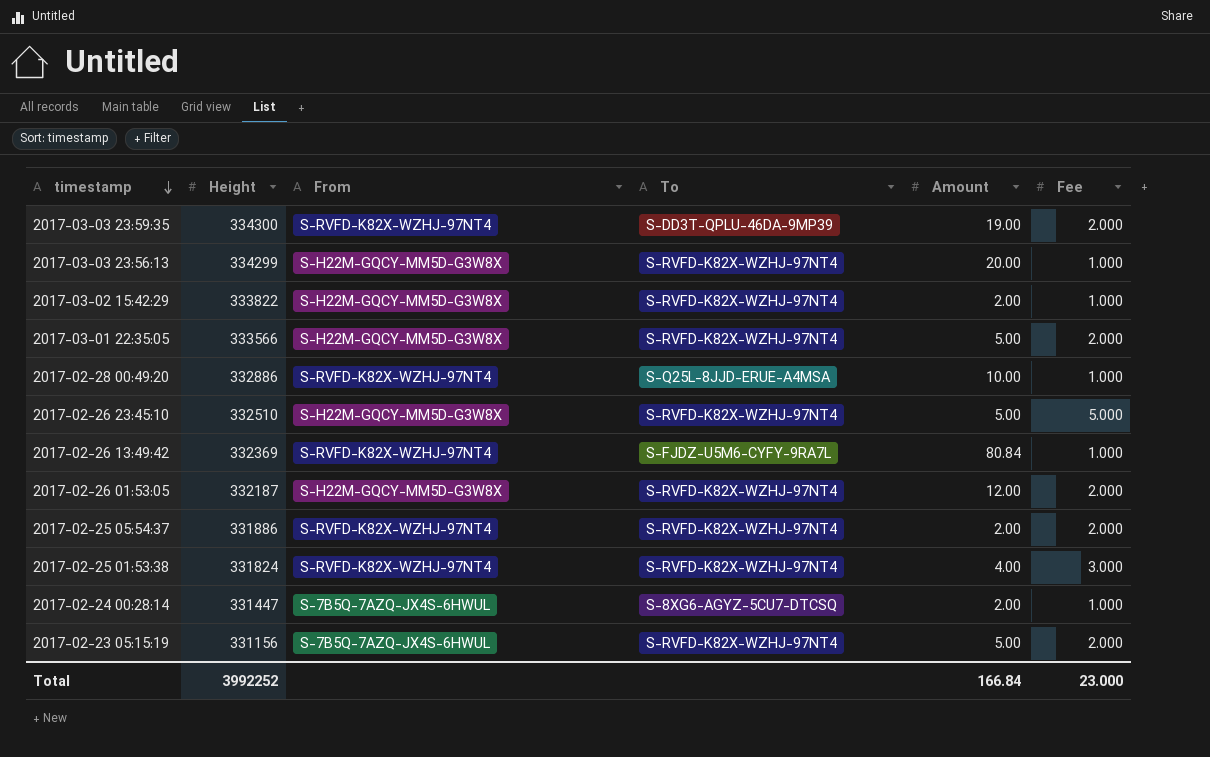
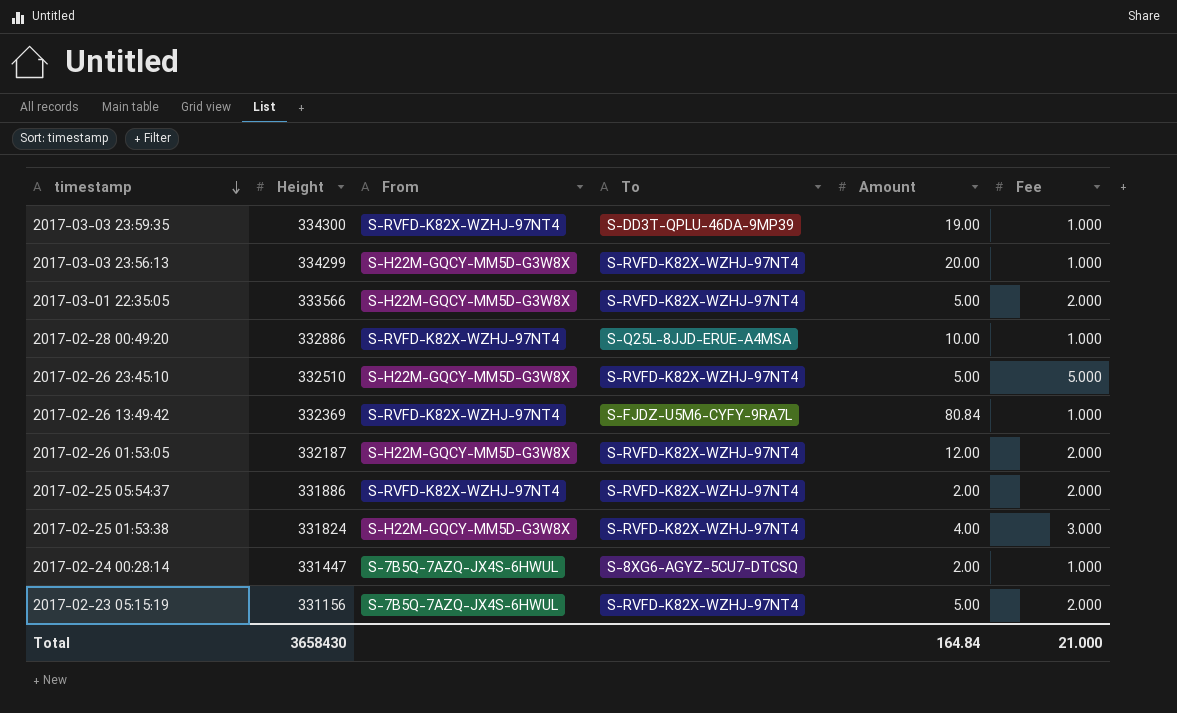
row 2017-03-02 15:42:29: 333822 | S-H22M-GQCY-MM5D-G3W8X | S-RVFD-K82X-WZHJ-97NT4 | 2.00 | 1.000 -> none
2017-03-03 23:59:35 | Fee: 2.000 -> 1.000
2017-02-25 01:53:38 | From: S-RVFD-K82X-WZHJ-97NT4 -> S-H22M-GQCY-MM5D-G3W8X
Total | Height: 3992252 -> 3658430
Total | Amount: 166.84 -> 164.84
Total | Fee: 23.000 -> 21.000

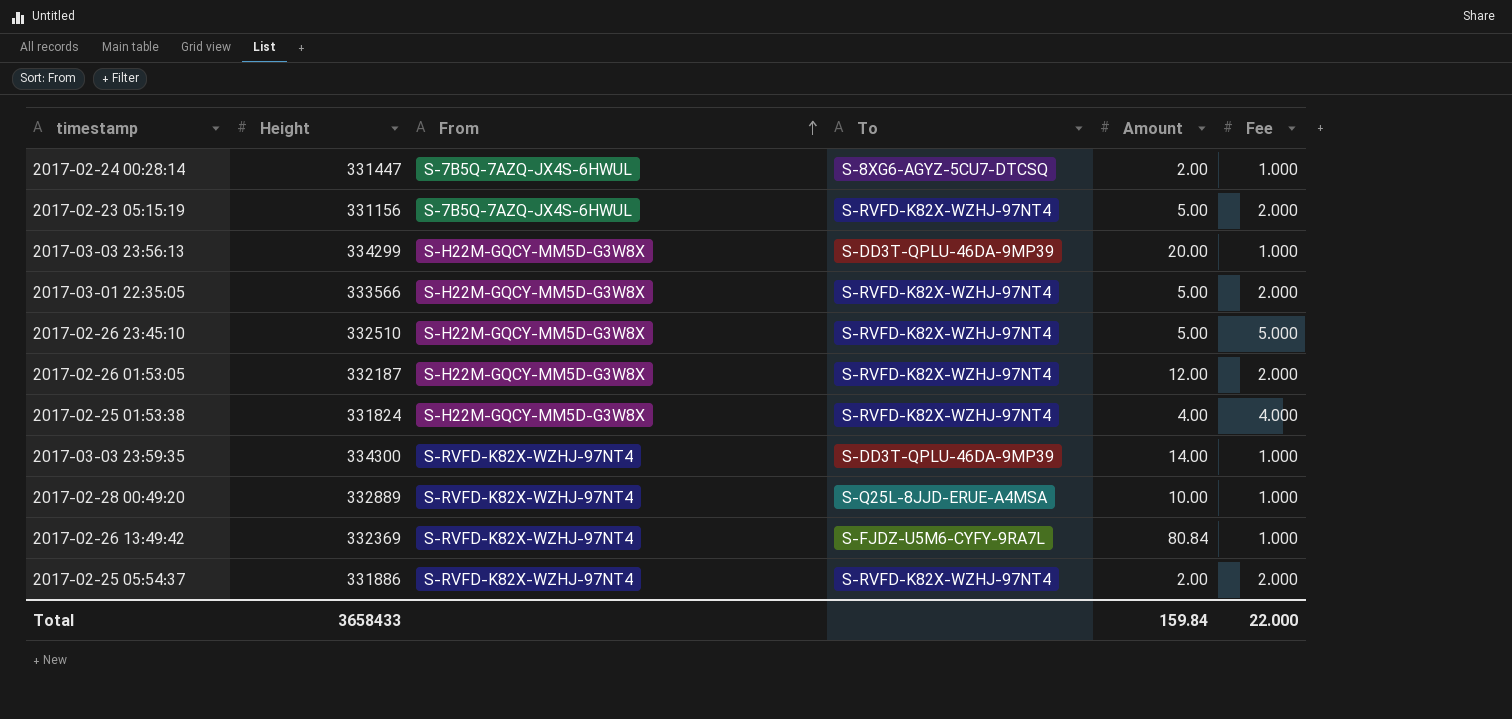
row order: timestamp descending -> From ascending
2017-03-03 23:56:13 | To: S-RVFD-K82X-WZHJ-97NT4 -> S-DD3T-QPLU-46DA-9MP39
2017-02-25 01:53:38 | Fee: 3.000 -> 4.000
2017-03-03 23:59:35 | Amount: 19.00 -> 14.00
2017-02-28 00:49:20 | Height: 332886 -> 332889
Total | Height: 3658430 -> 3658433
Total | Amount: 164.84 -> 159.84
Total | Fee: 21.000 -> 22.000

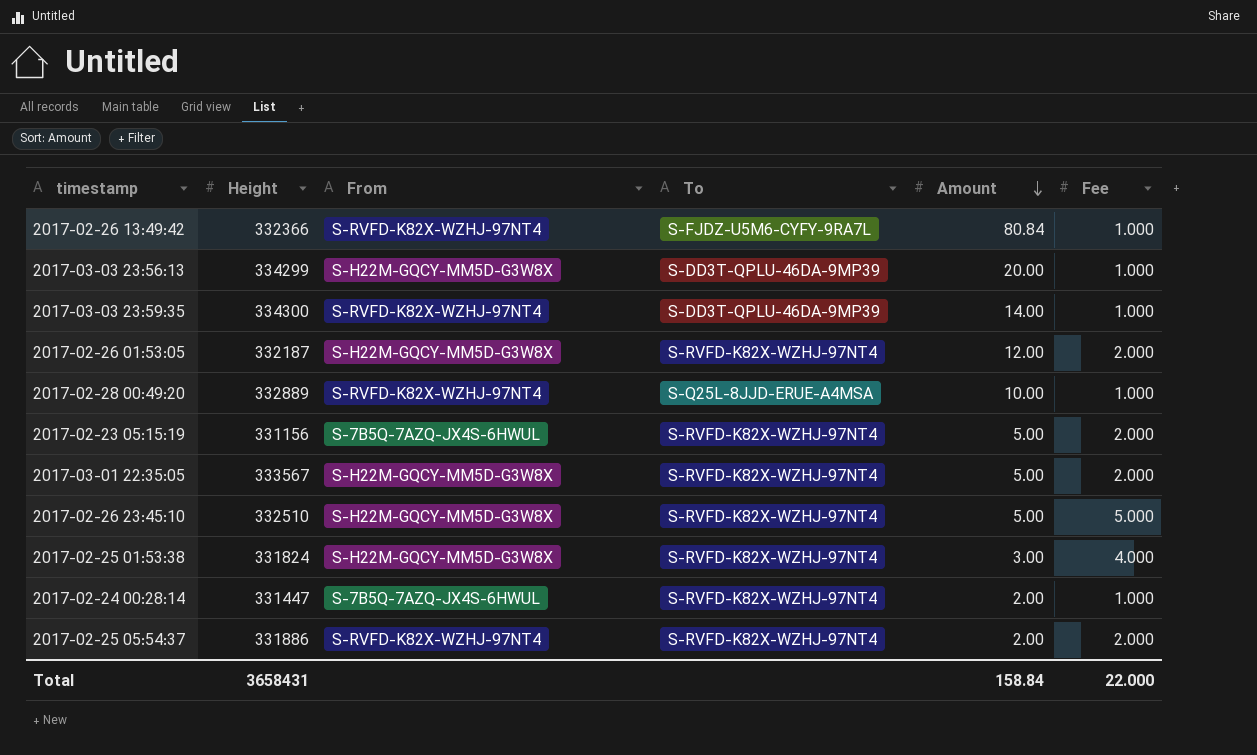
row order: From ascending -> Amount descending
2017-02-26 13:49:42 | Height: 332369 -> 332366
2017-03-01 22:35:05 | Height: 333566 -> 333567
2017-02-25 01:53:38 | Amount: 4.00 -> 3.00
2017-02-24 00:28:14 | To: S-8XG6-AGYZ-5CU7-DTCSQ -> S-RVFD-K82X-WZHJ-97NT4
Total | Height: 3658433 -> 3658431
Total | Amount: 159.84 -> 158.84

